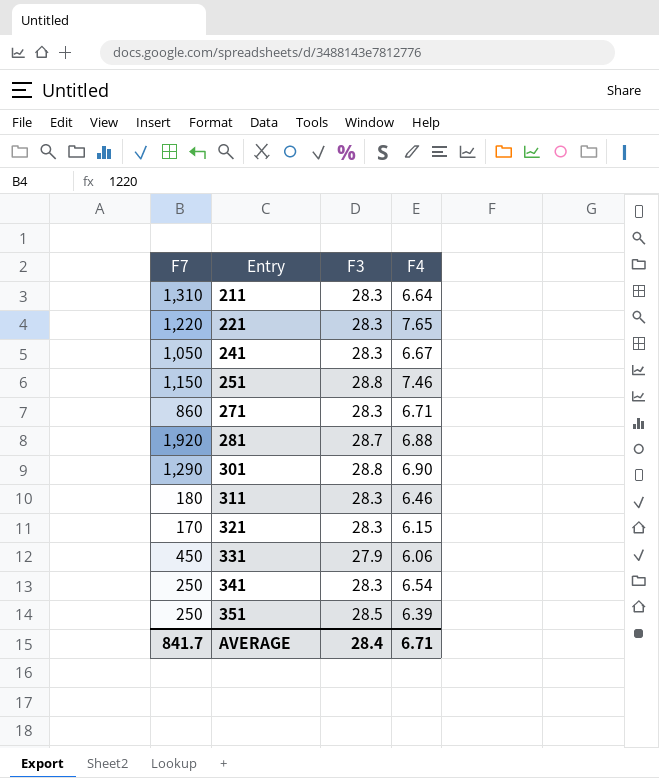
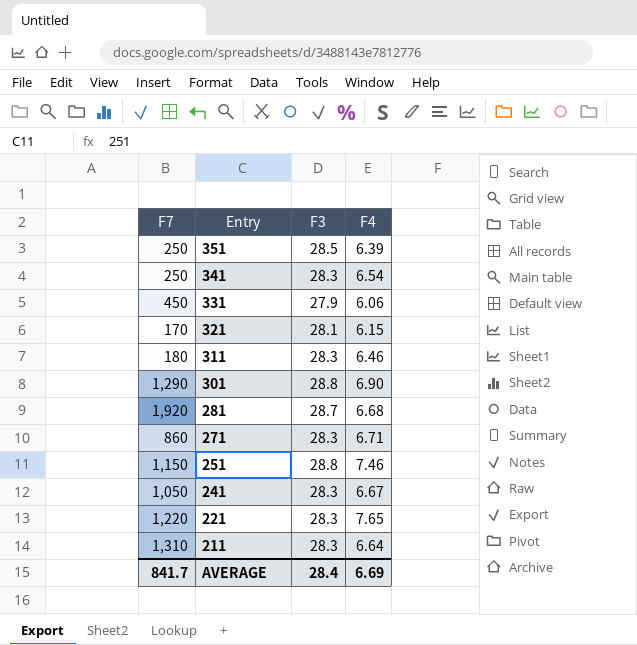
row order: Entry ascending -> Entry descending
321 | F3: 28.3 -> 28.1
281 | F4: 6.88 -> 6.68
AVERAGE | F4: 6.71 -> 6.69

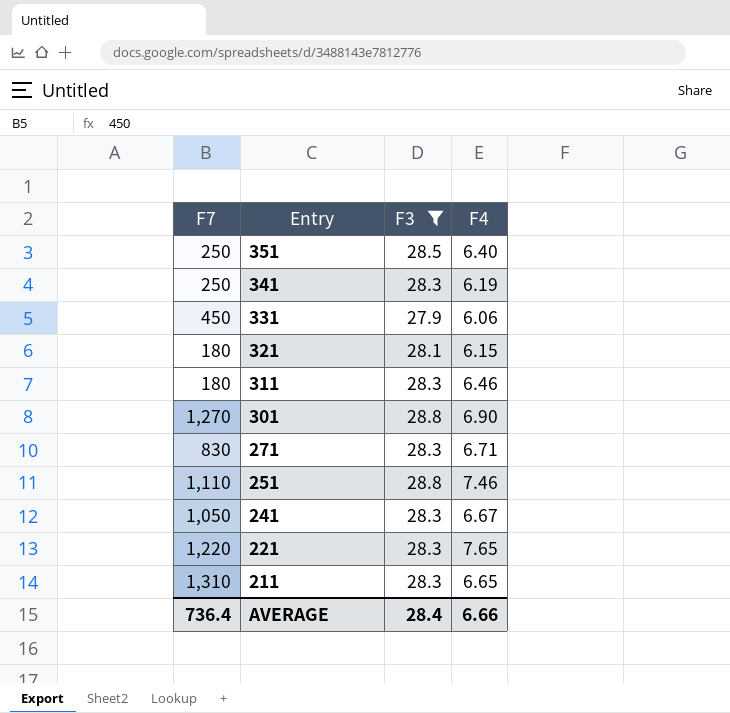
filter: none -> F3 != 28.7
351 | F4: 6.39 -> 6.40
341 | F4: 6.54 -> 6.19
321 | F7: 170 -> 180
301 | F7: 1,290 -> 1,270
271 | F7: 860 -> 830
251 | F7: 1,150 -> 1,110
211 | F4: 6.64 -> 6.65
AVERAGE | F7: 841.7 -> 736.4
AVERAGE | F4: 6.69 -> 6.66

